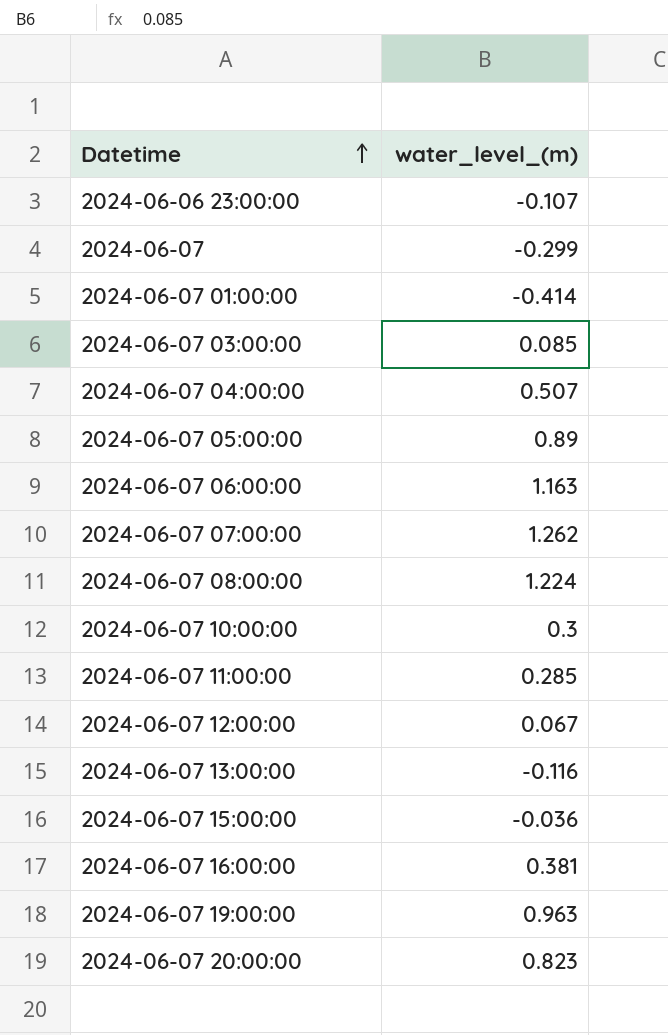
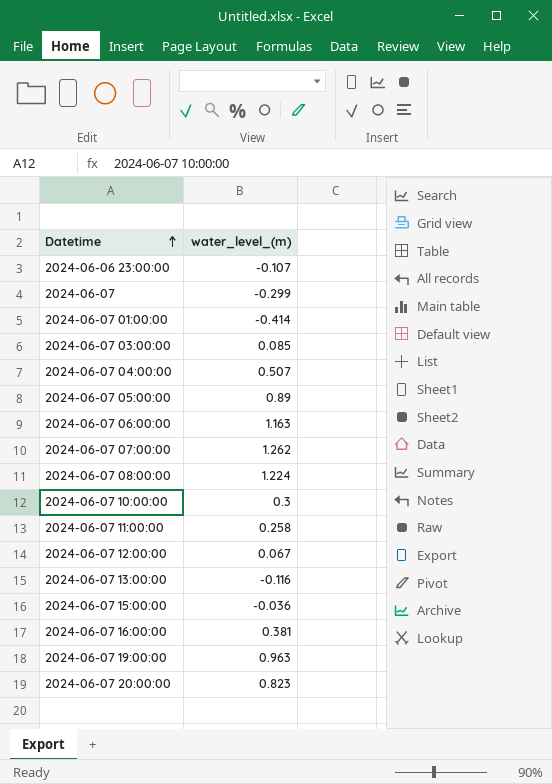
2024-06-07 11:00:00 | water_level_(m): 0.285 -> 0.258

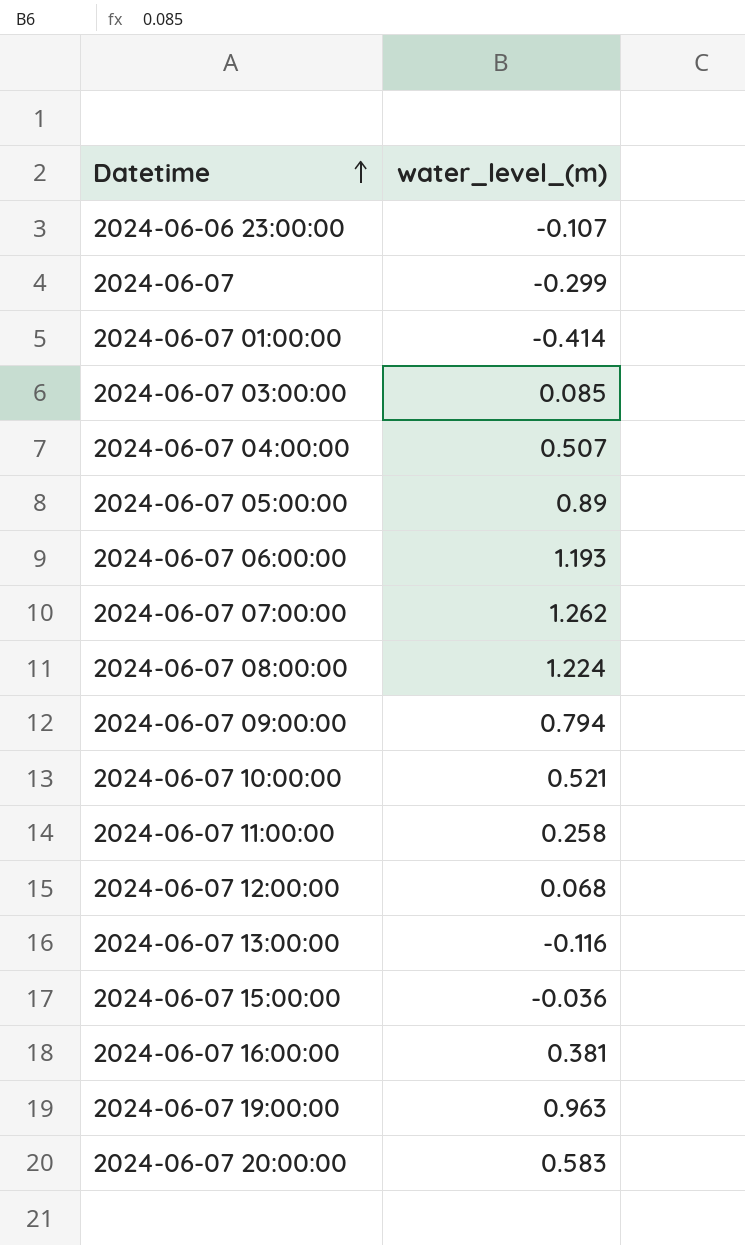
2024-06-07 06:00:00 | water_level_(m): 1.163 -> 1.193
row 2024-06-07 09:00:00: none -> 0.794
2024-06-07 10:00:00 | water_level_(m): 0.3 -> 0.521
2024-06-07 12:00:00 | water_level_(m): 0.067 -> 0.068
2024-06-07 20:00:00 | water_level_(m): 0.823 -> 0.583

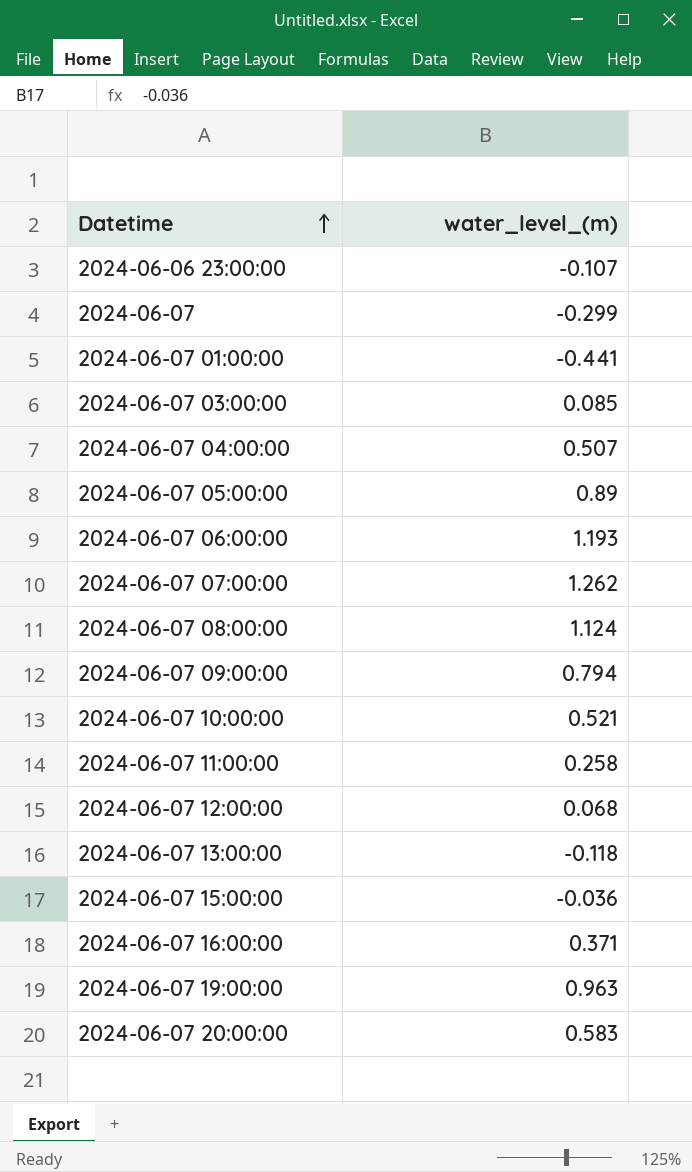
2024-06-07 01:00:00 | water_level_(m): -0.414 -> -0.441
2024-06-07 08:00:00 | water_level_(m): 1.224 -> 1.124
2024-06-07 13:00:00 | water_level_(m): -0.116 -> -0.118
2024-06-07 16:00:00 | water_level_(m): 0.381 -> 0.371

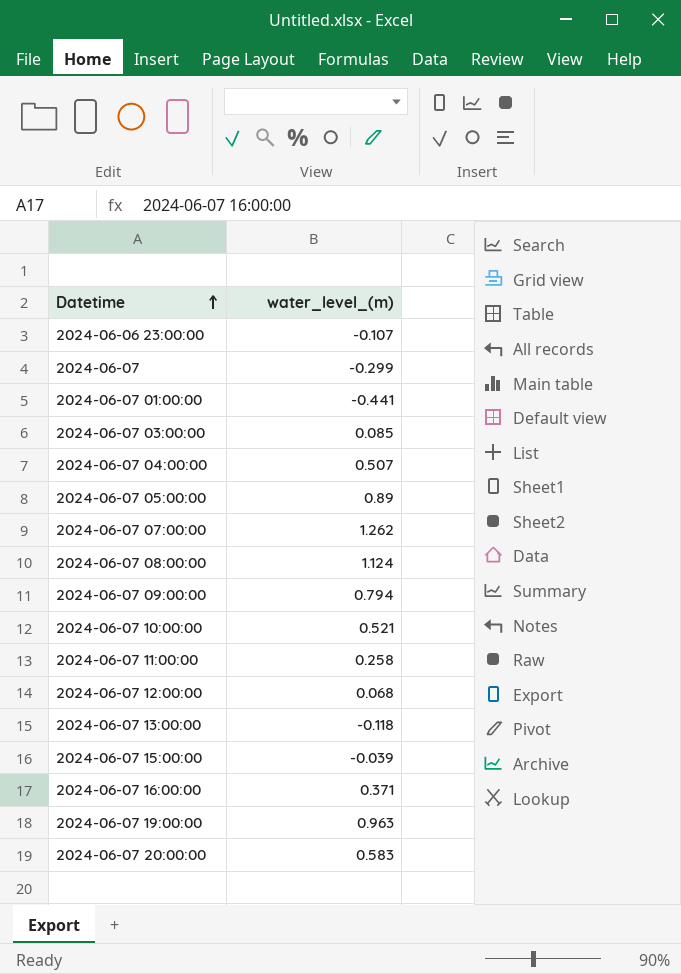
row 2024-06-07 06:00:00: 1.193 -> none
2024-06-07 15:00:00 | water_level_(m): -0.036 -> -0.039

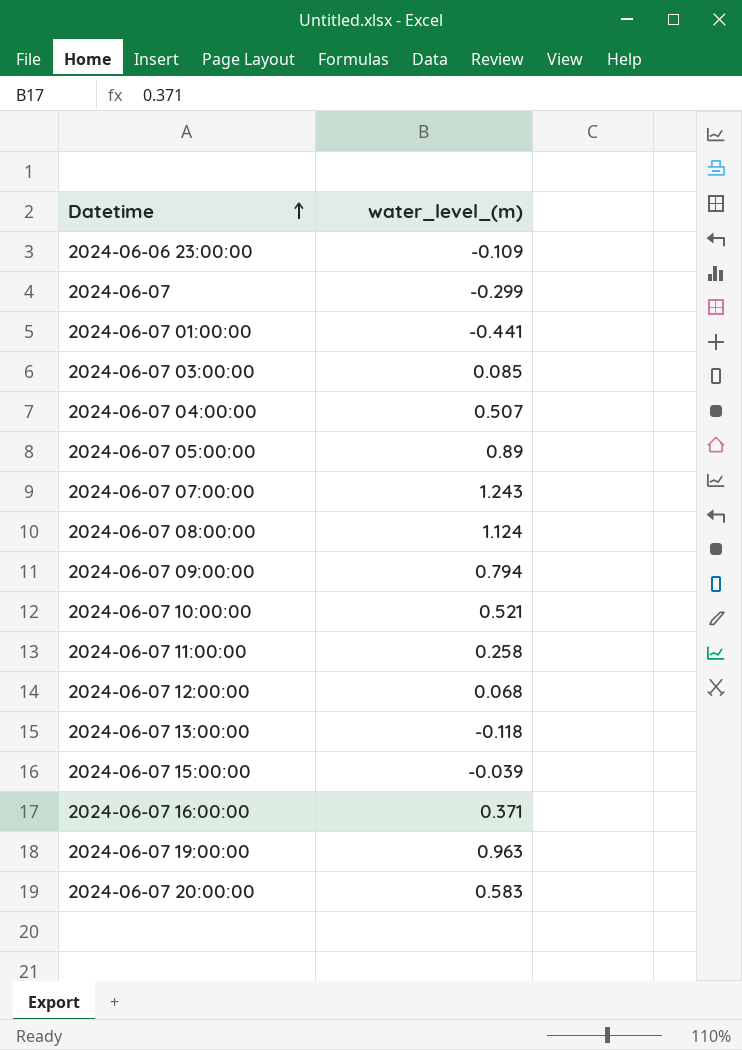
2024-06-06 23:00:00 | water_level_(m): -0.107 -> -0.109
2024-06-07 07:00:00 | water_level_(m): 1.262 -> 1.243

